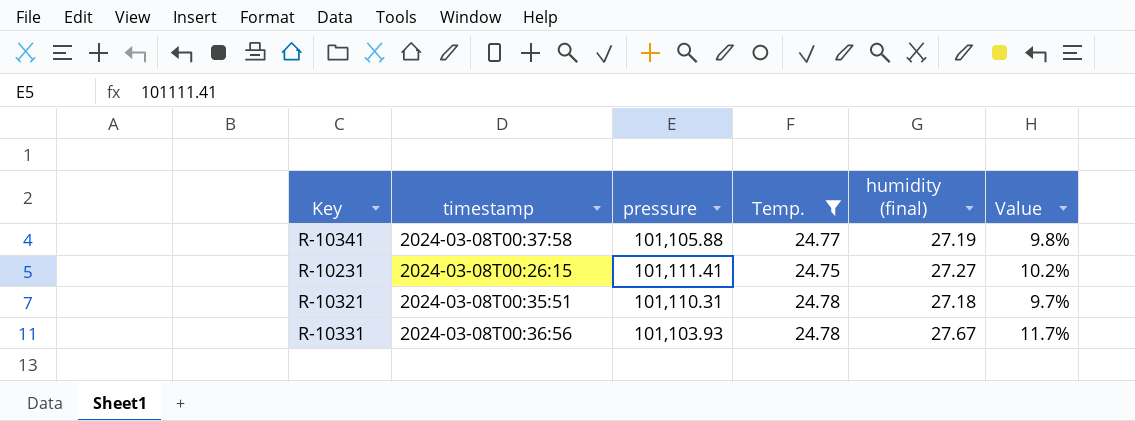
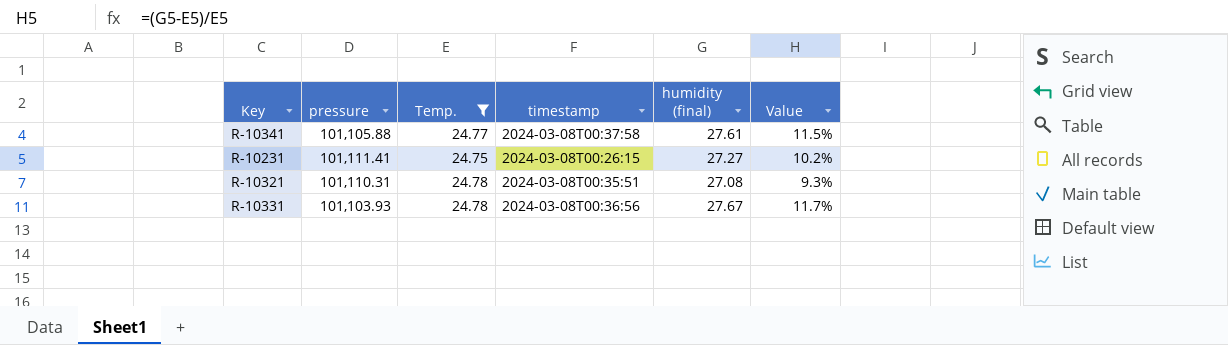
column timestamp | position: 2 -> 4
R-10341 | humidity (final): 27.19 -> 27.61
R-10341 | Value: 9.8% -> 11.5%
R-10321 | humidity (final): 27.18 -> 27.08
R-10321 | Value: 9.7% -> 9.3%

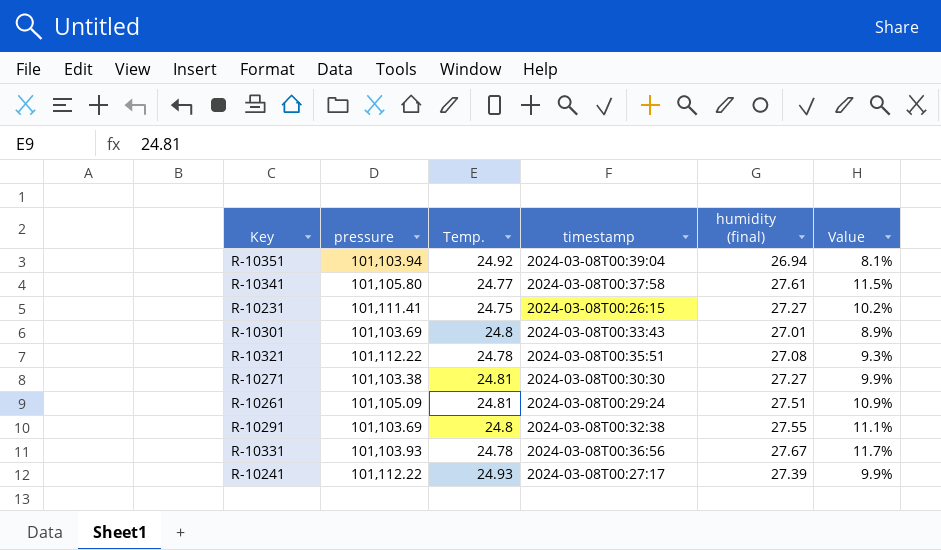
filter: Temp. <= 24.78 -> none
R-10341 | pressure: 101,105.88 -> 101,105.80
R-10321 | pressure: 101,110.31 -> 101,112.22

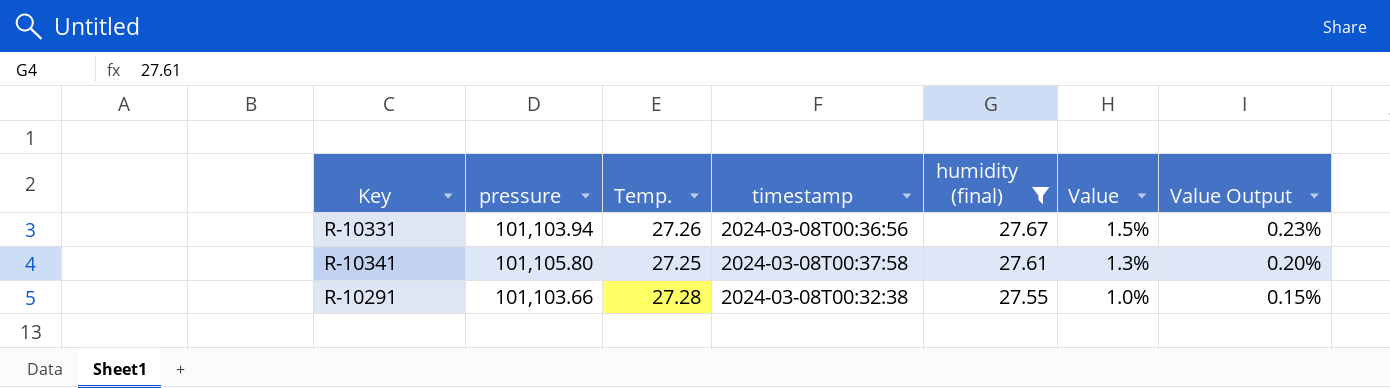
filter: none -> humidity (final) >= 27.55
row order: none -> humidity (final) descending
column Value Output | formula: none -> [Value] * 0.15
R-10331 | pressure: 101,103.93 -> 101,103.94
R-10331 | Temp.: 24.78 -> 27.26
R-10331 | Value: 11.7% -> 1.5%
R-10341 | Temp.: 24.77 -> 27.25
R-10341 | Value: 11.5% -> 1.3%
R-10291 | pressure: 101,103.69 -> 101,103.66
R-10291 | Temp.: 24.8 -> 27.28
R-10291 | Value: 11.1% -> 1.0%

